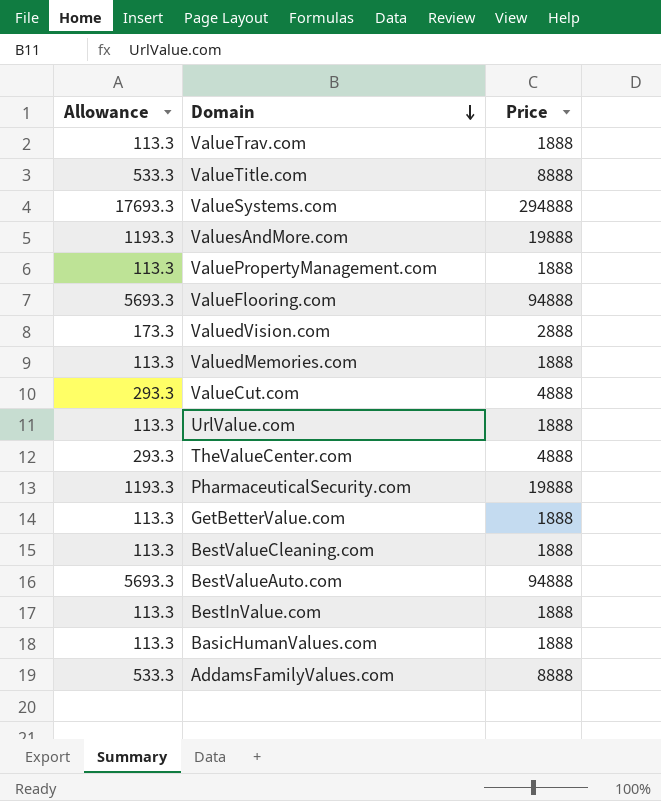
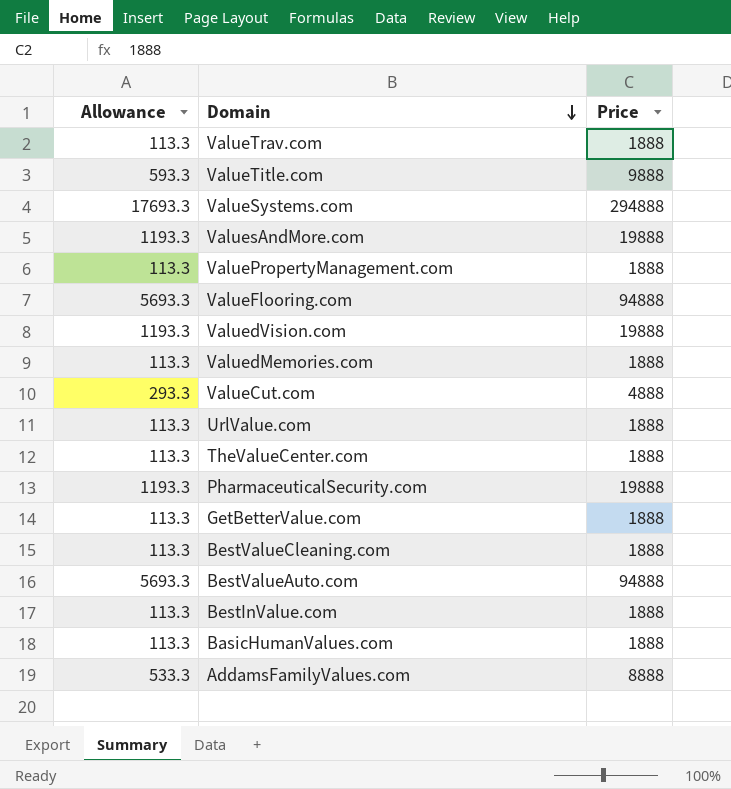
ValueTitle.com | Allowance: 533.3 -> 593.3
ValueTitle.com | Price: 8888 -> 9888
ValuedVision.com | Allowance: 173.3 -> 1193.3
ValuedVision.com | Price: 2888 -> 19888
TheValueCenter.com | Allowance: 293.3 -> 113.3
TheValueCenter.com | Price: 4888 -> 1888

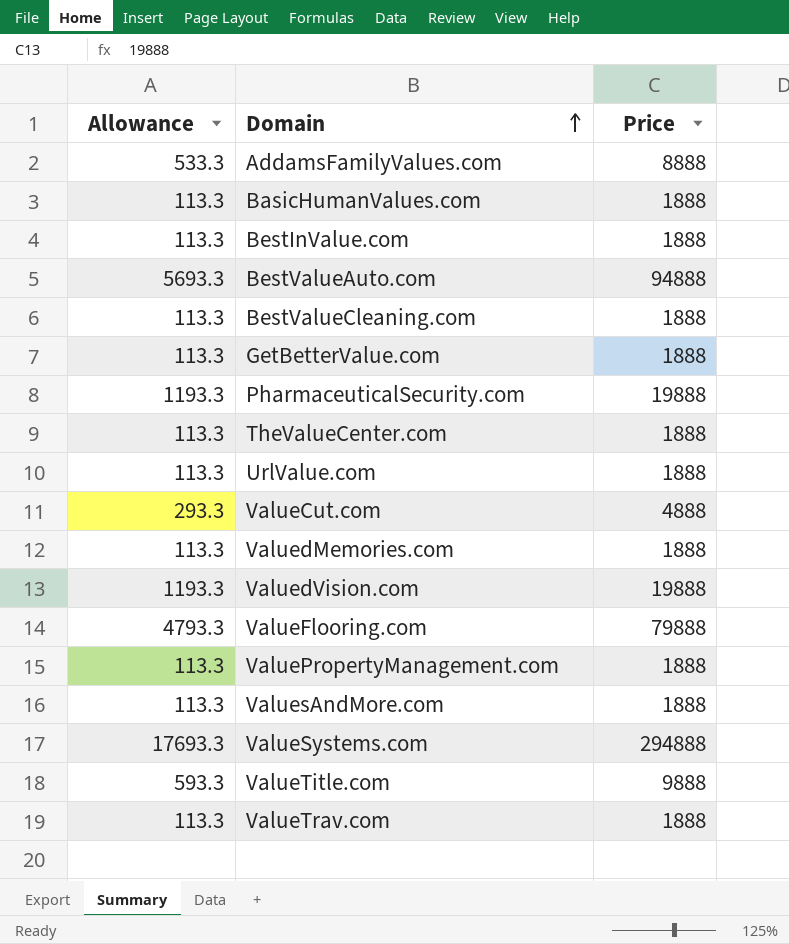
row order: Domain descending -> Domain ascending
ValueFlooring.com | Allowance: 5693.3 -> 4793.3
ValueFlooring.com | Price: 94888 -> 79888
ValuesAndMore.com | Allowance: 1193.3 -> 113.3
ValuesAndMore.com | Price: 19888 -> 1888

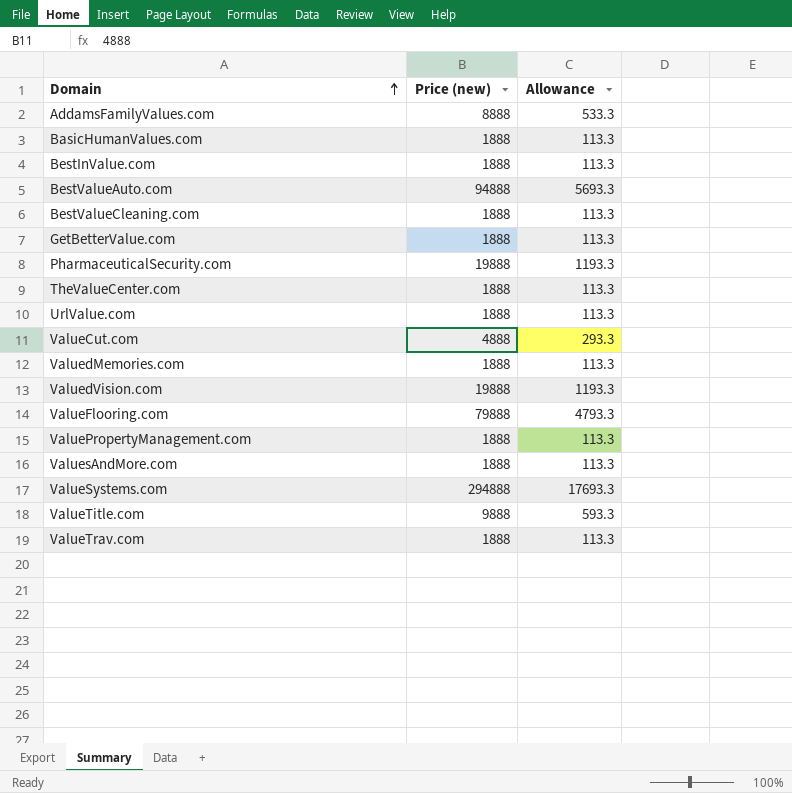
column name: Price -> Price (new)
column Allowance | position: 1 -> 3

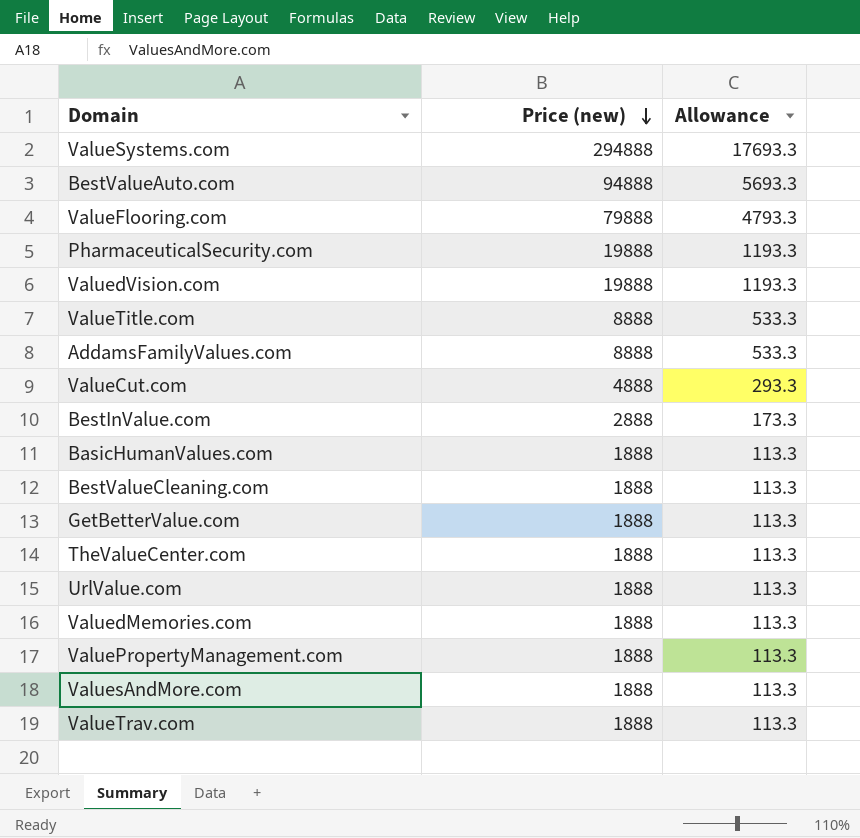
row order: Domain ascending -> Price (new) descending
ValueTitle.com | Price (new): 9888 -> 8888
ValueTitle.com | Allowance: 593.3 -> 533.3
BestInValue.com | Price (new): 1888 -> 2888
BestInValue.com | Allowance: 113.3 -> 173.3

